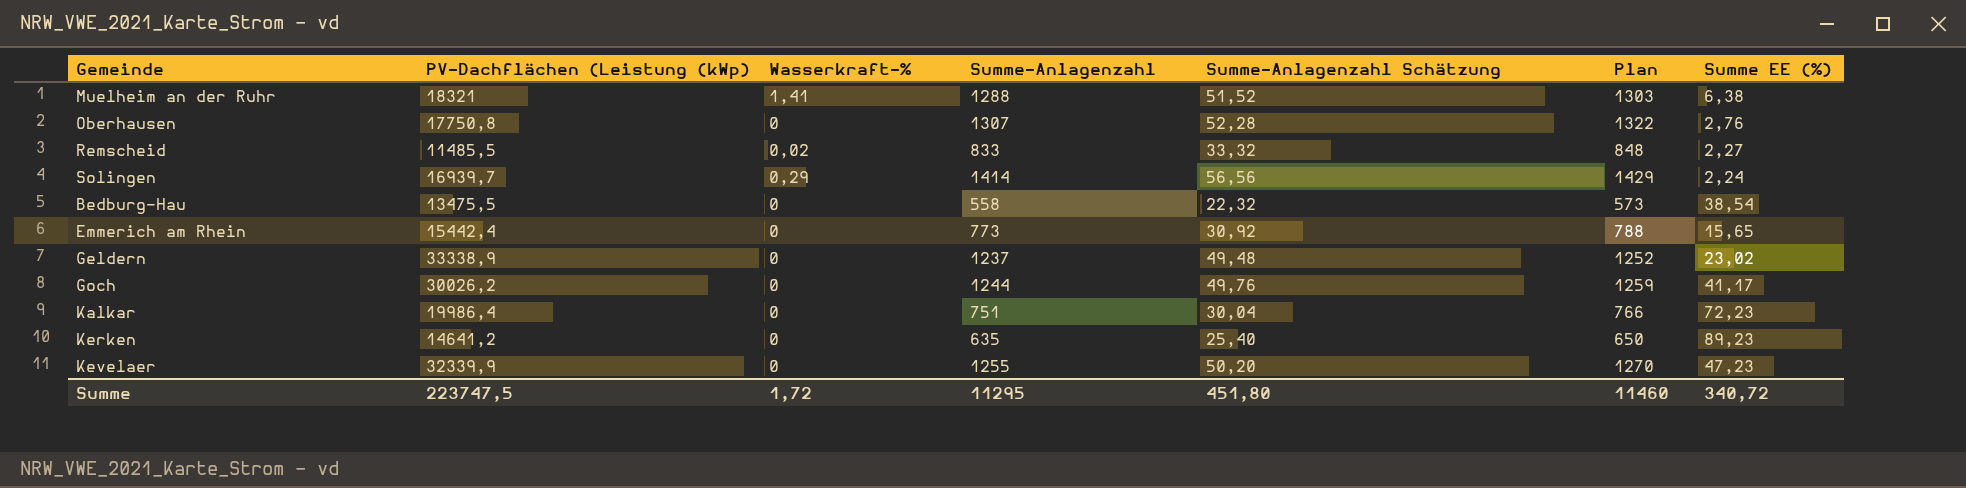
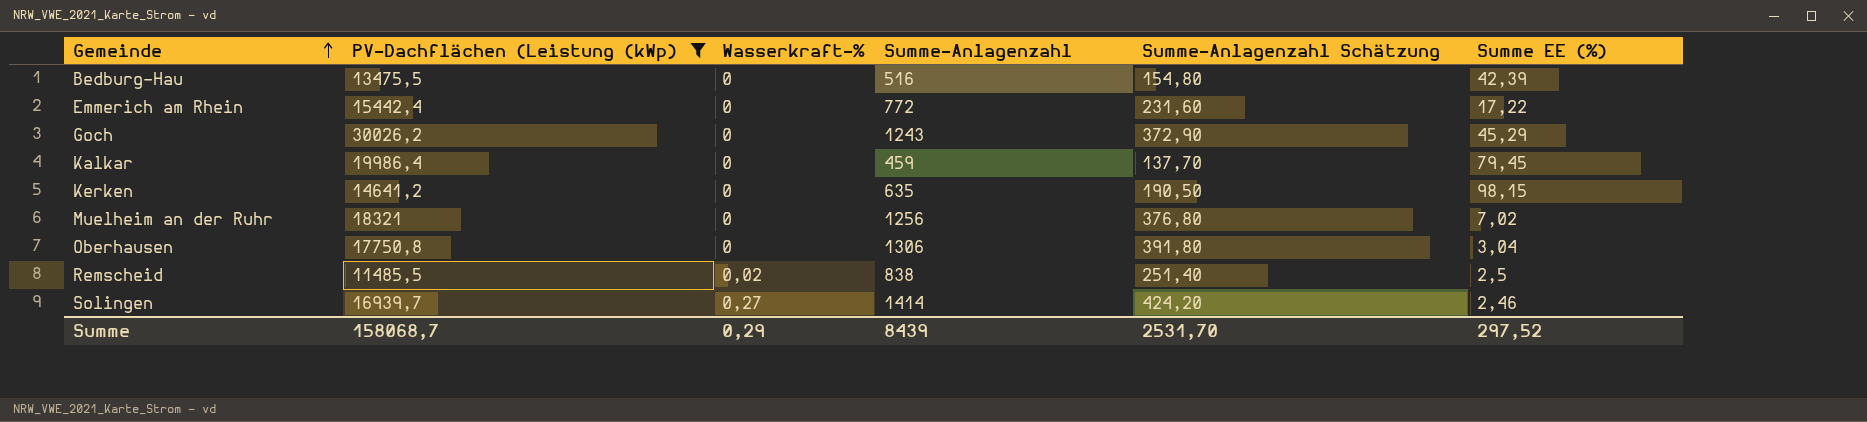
filter: none -> PV-Dachflächen (Leistung (kWp) <= 30026,2
row order: none -> Gemeinde ascending
column Plan | formula: [Summe-Anlagenzahl] + 15 -> none
column Summe-Anlagenzahl Schätzung | formula: [Summe-Anlagenzahl] * 0,04 -> [Summe-Anlagenzahl] * 0,3
Bedburg-Hau | Summe-Anlagenzahl: 558 -> 516
Bedburg-Hau | Summe EE (%): 38,54 -> 42,39
Emmerich am Rhein | Summe-Anlagenzahl: 773 -> 772
Emmerich am Rhein | Summe EE (%): 15,65 -> 17,22
Goch | Summe-Anlagenzahl: 1244 -> 1243
Goch | Summe EE (%): 41,17 -> 45,29
Kalkar | Summe-Anlagenzahl: 751 -> 459
Kalkar | Summe EE (%): 72,23 -> 79,45
Kerken | Summe EE (%): 89,23 -> 98,15
Muelheim an der Ruhr | Wasserkraft-%: 1,41 -> 0
Muelheim an der Ruhr | Summe-Anlagenzahl: 1288 -> 1256
Muelheim an der Ruhr | Summe EE (%): 6,38 -> 7,02
Oberhausen | Summe-Anlagenzahl: 1307 -> 1306
Oberhausen | Summe EE (%): 2,76 -> 3,04
Remscheid | Summe-Anlagenzahl: 833 -> 838
Remscheid | Summe EE (%): 2,27 -> 2,5
Solingen | Wasserkraft-%: 0,29 -> 0,27
Solingen | Summe EE (%): 2,24 -> 2,46
Summe | PV-Dachflächen (Leistung (kWp): 223747,5 -> 158068,7
Summe | Wasserkraft-%: 1,72 -> 0,29
Summe | Summe-Anlagenzahl: 11295 -> 8439
Summe | Summe-Anlagenzahl Schätzung: 451,80 -> 2531,70
Summe | Summe EE (%): 340,72 -> 297,52

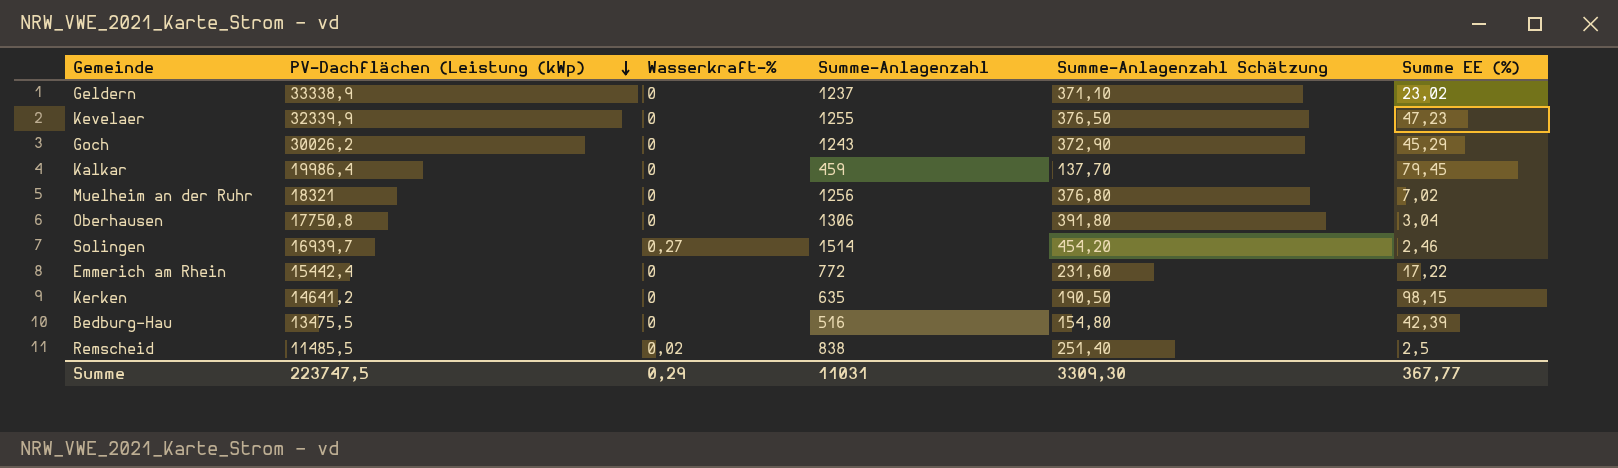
filter: PV-Dachflächen (Leistung (kWp) <= 30026,2 -> none
row order: Gemeinde ascending -> PV-Dachflächen (Leistung (kWp) descending
Solingen | Summe-Anlagenzahl: 1414 -> 1514
Solingen | Summe-Anlagenzahl Schätzung: 424,20 -> 454,20
Summe | PV-Dachflächen (Leistung (kWp): 158068,7 -> 223747,5
Summe | Summe-Anlagenzahl: 8439 -> 11031
Summe | Summe-Anlagenzahl Schätzung: 2531,70 -> 3309,30
Summe | Summe EE (%): 297,52 -> 367,77

